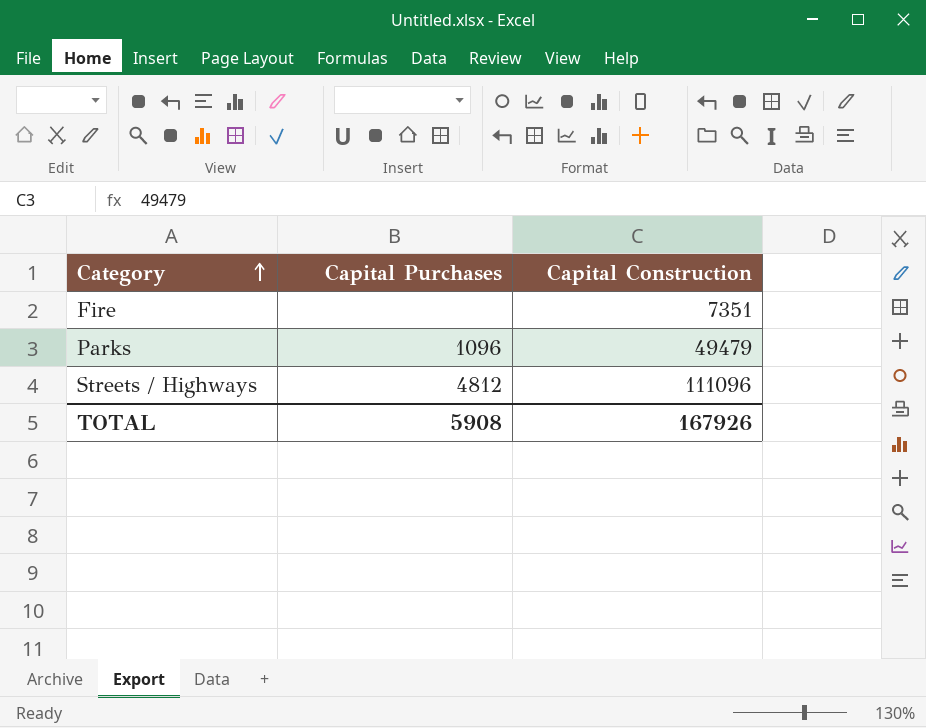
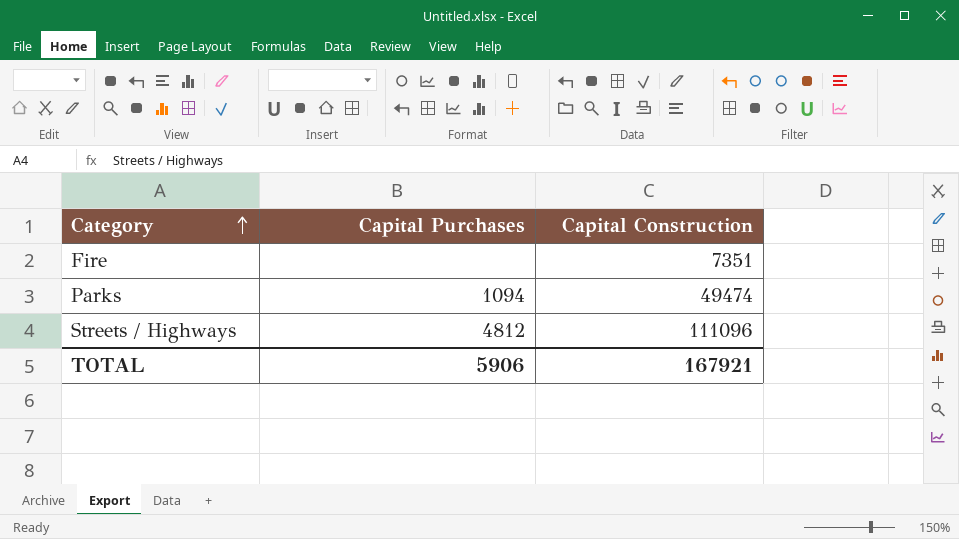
Parks | Capital Purchases: 1096 -> 1094
Parks | Capital Construction: 49479 -> 49474
TOTAL | Capital Purchases: 5908 -> 5906
TOTAL | Capital Construction: 167926 -> 167921

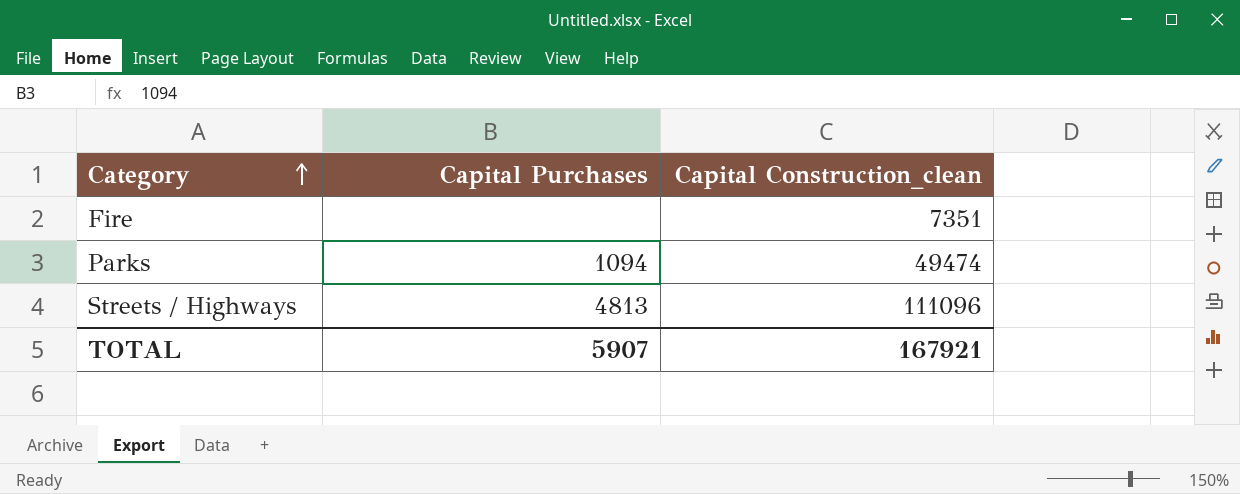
column name: Capital Construction -> Capital Construction_clean
Streets / Highways | Capital Purchases: 4812 -> 4813
TOTAL | Capital Purchases: 5906 -> 5907

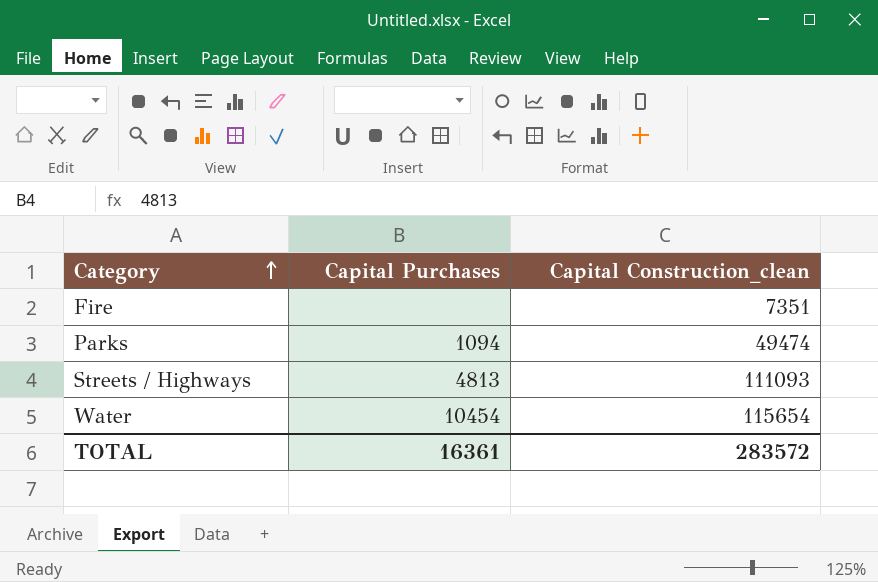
Streets / Highways | Capital Construction_clean: 111096 -> 111093
row Water: none -> 10454 | 115654
TOTAL | Capital Purchases: 5907 -> 16361
TOTAL | Capital Construction_clean: 167921 -> 283572

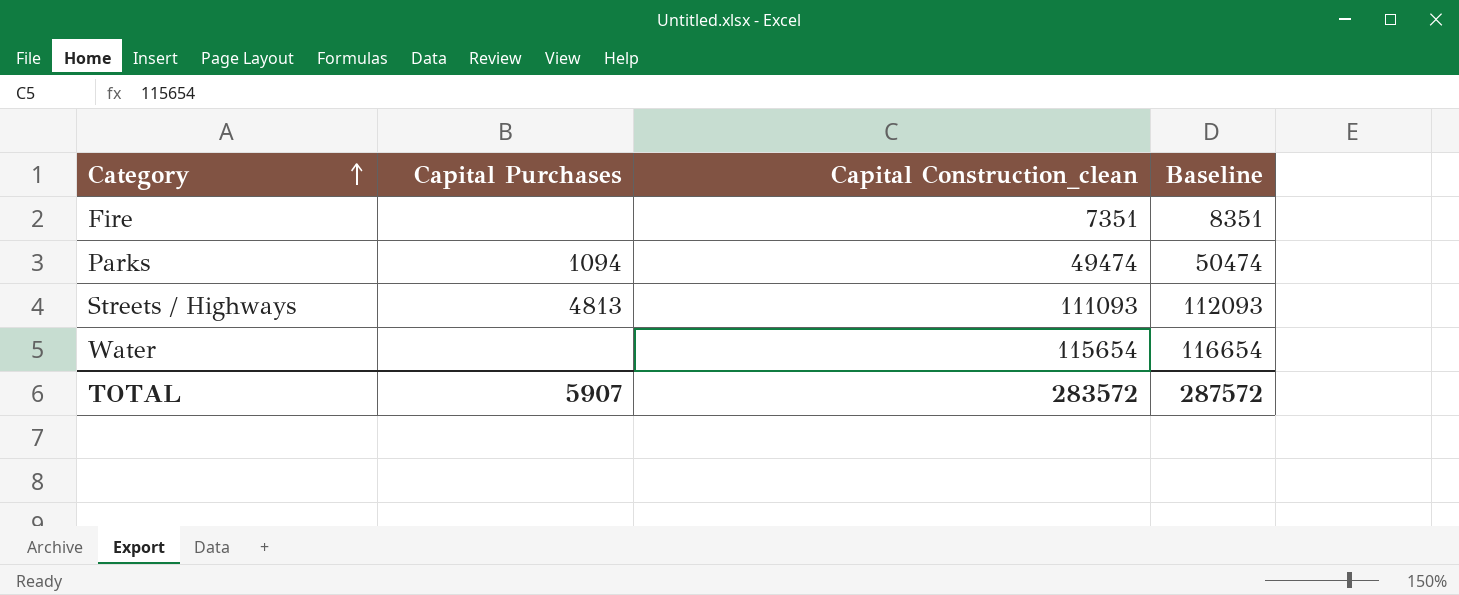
column Baseline | formula: none -> [Capital Construction_clean] + 1000
Water | Capital Purchases: 10454 -> none
TOTAL | Capital Purchases: 16361 -> 5907

